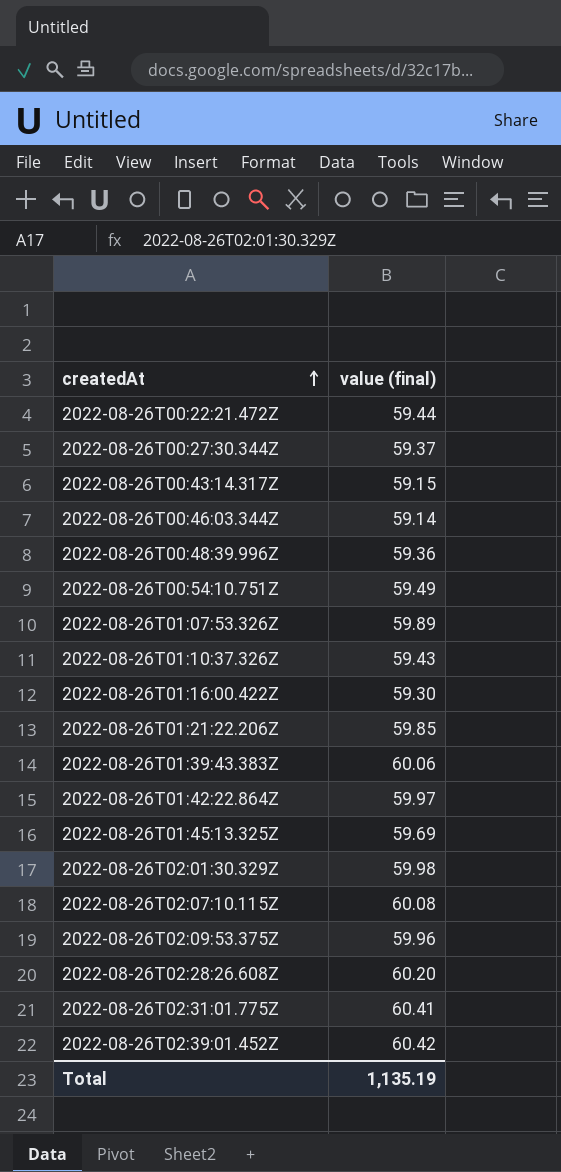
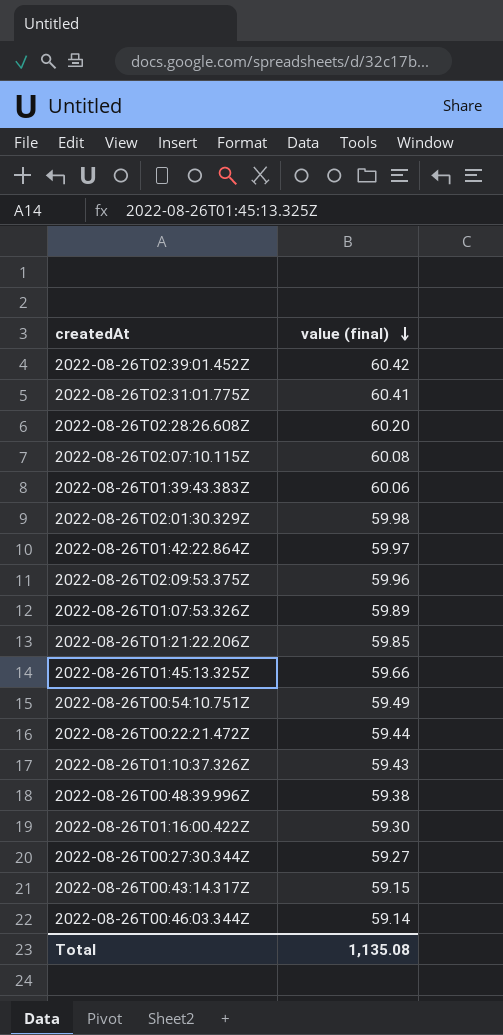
row order: createdAt ascending -> value (final) descending
2022-08-26T01:45:13.325Z | value (final): 59.69 -> 59.66
2022-08-26T00:48:39.996Z | value (final): 59.36 -> 59.38
2022-08-26T00:27:30.344Z | value (final): 59.37 -> 59.27
Total | value (final): 1,135.19 -> 1,135.08

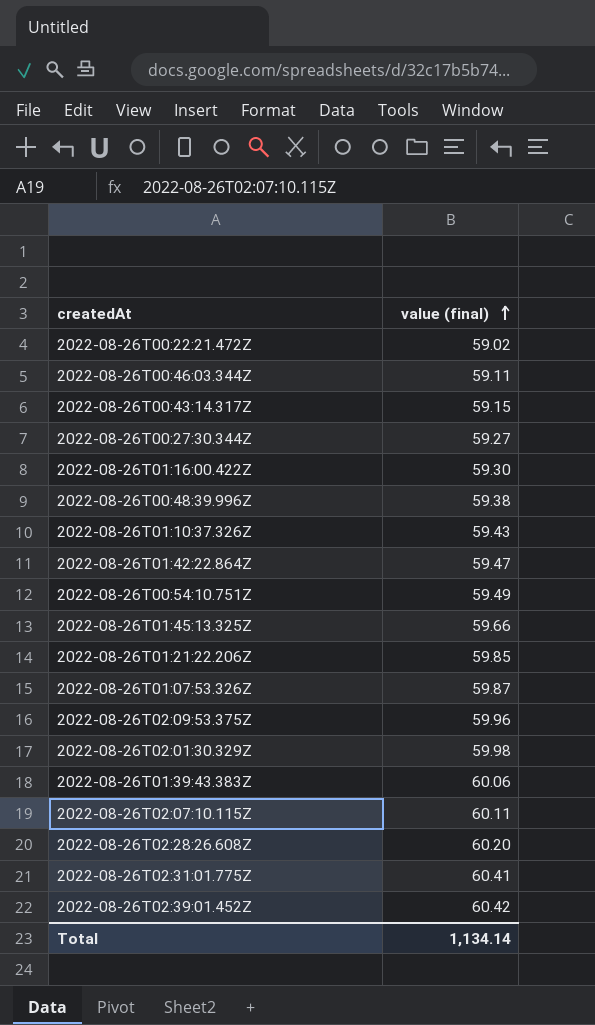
row order: value (final) descending -> value (final) ascending
2022-08-26T00:22:21.472Z | value (final): 59.44 -> 59.02
2022-08-26T00:46:03.344Z | value (final): 59.14 -> 59.11
2022-08-26T01:42:22.864Z | value (final): 59.97 -> 59.47
2022-08-26T01:07:53.326Z | value (final): 59.89 -> 59.87
2022-08-26T02:07:10.115Z | value (final): 60.08 -> 60.11
Total | value (final): 1,135.08 -> 1,134.14

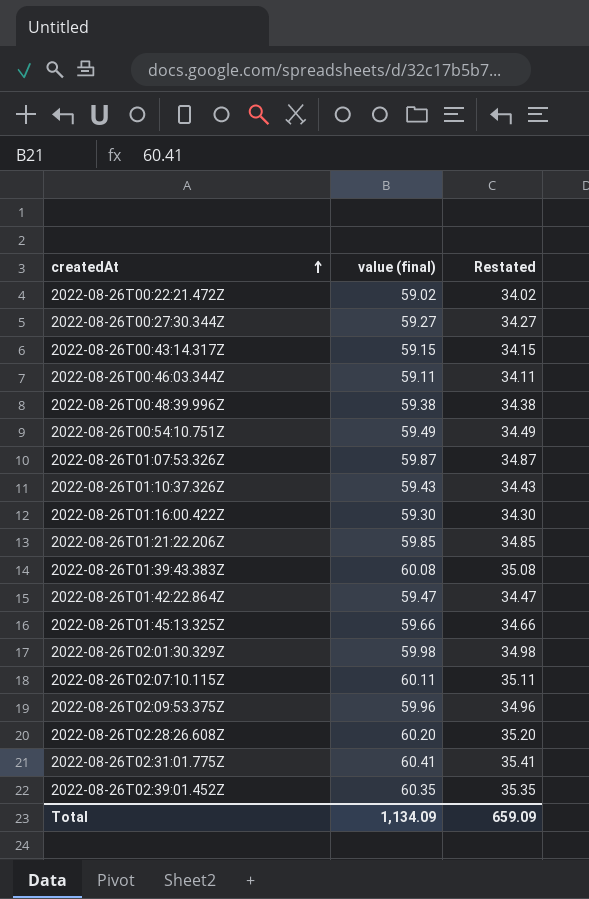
row order: value (final) ascending -> createdAt ascending
column Restated | formula: none -> [value (final)] - 25
2022-08-26T01:39:43.383Z | value (final): 60.06 -> 60.08
2022-08-26T02:39:01.452Z | value (final): 60.42 -> 60.35
Total | value (final): 1,134.14 -> 1,134.09

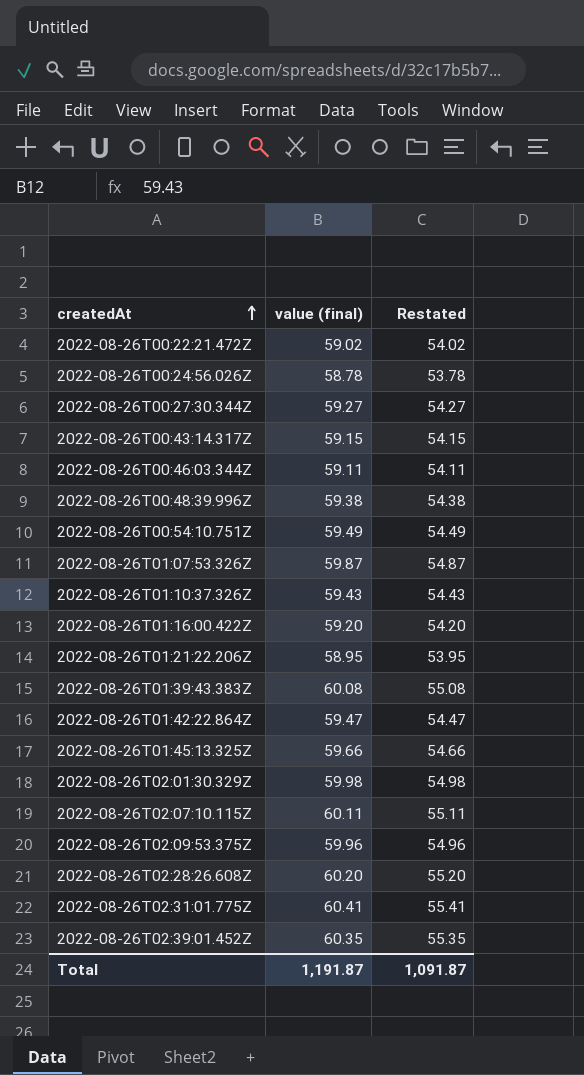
column Restated | formula: [value (final)] - 25 -> [value (final)] - 5
row 2022-08-26T00:24:56.026Z: none -> 58.78 | 53.78
2022-08-26T01:16:00.422Z | value (final): 59.30 -> 59.20
2022-08-26T01:21:22.206Z | value (final): 59.85 -> 58.95
Total | value (final): 1,134.09 -> 1,191.87
Total | Restated: 659.09 -> 1,091.87

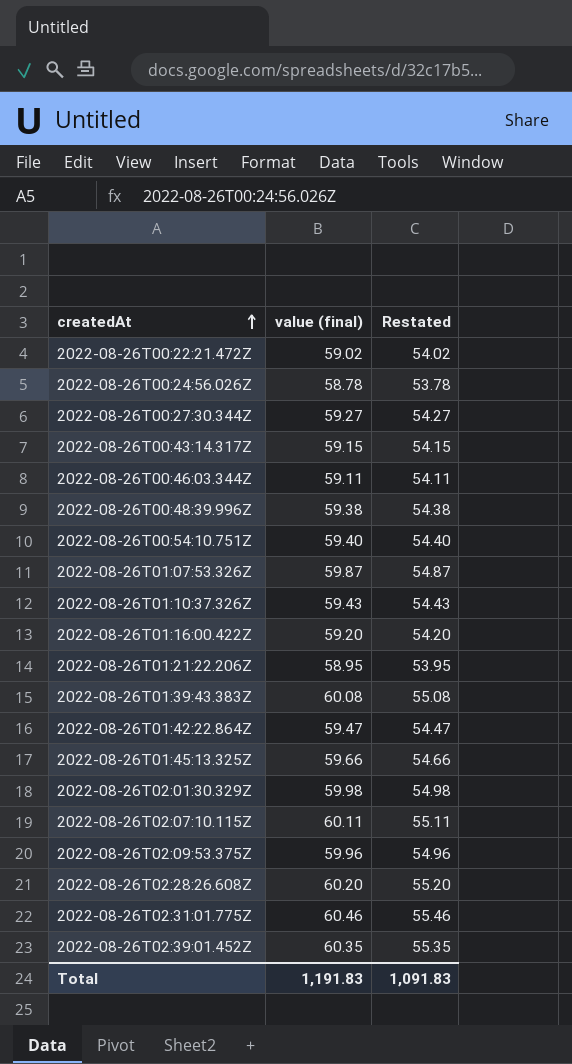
2022-08-26T00:54:10.751Z | value (final): 59.49 -> 59.40
2022-08-26T00:54:10.751Z | Restated: 54.49 -> 54.40
2022-08-26T02:31:01.775Z | value (final): 60.41 -> 60.46
2022-08-26T02:31:01.775Z | Restated: 55.41 -> 55.46
Total | value (final): 1,191.87 -> 1,191.83
Total | Restated: 1,091.87 -> 1,091.83

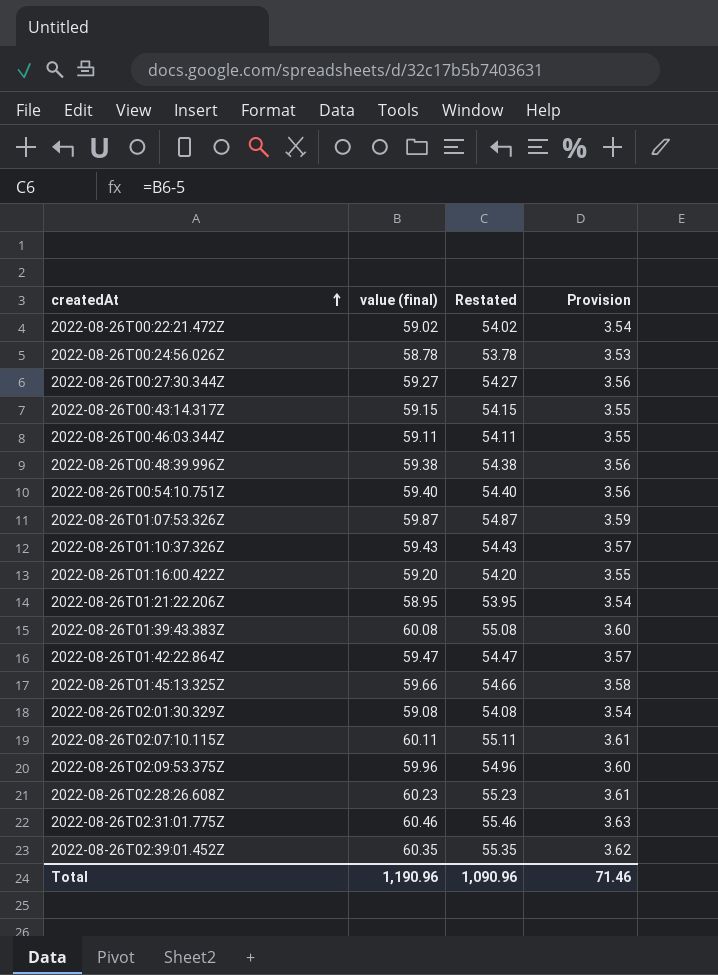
column Provision | formula: none -> [value (final)] * 0.06
2022-08-26T02:01:30.329Z | value (final): 59.98 -> 59.08
2022-08-26T02:01:30.329Z | Restated: 54.98 -> 54.08
2022-08-26T02:28:26.608Z | value (final): 60.20 -> 60.23
2022-08-26T02:28:26.608Z | Restated: 55.20 -> 55.23
Total | value (final): 1,191.83 -> 1,190.96
Total | Restated: 1,091.83 -> 1,090.96

